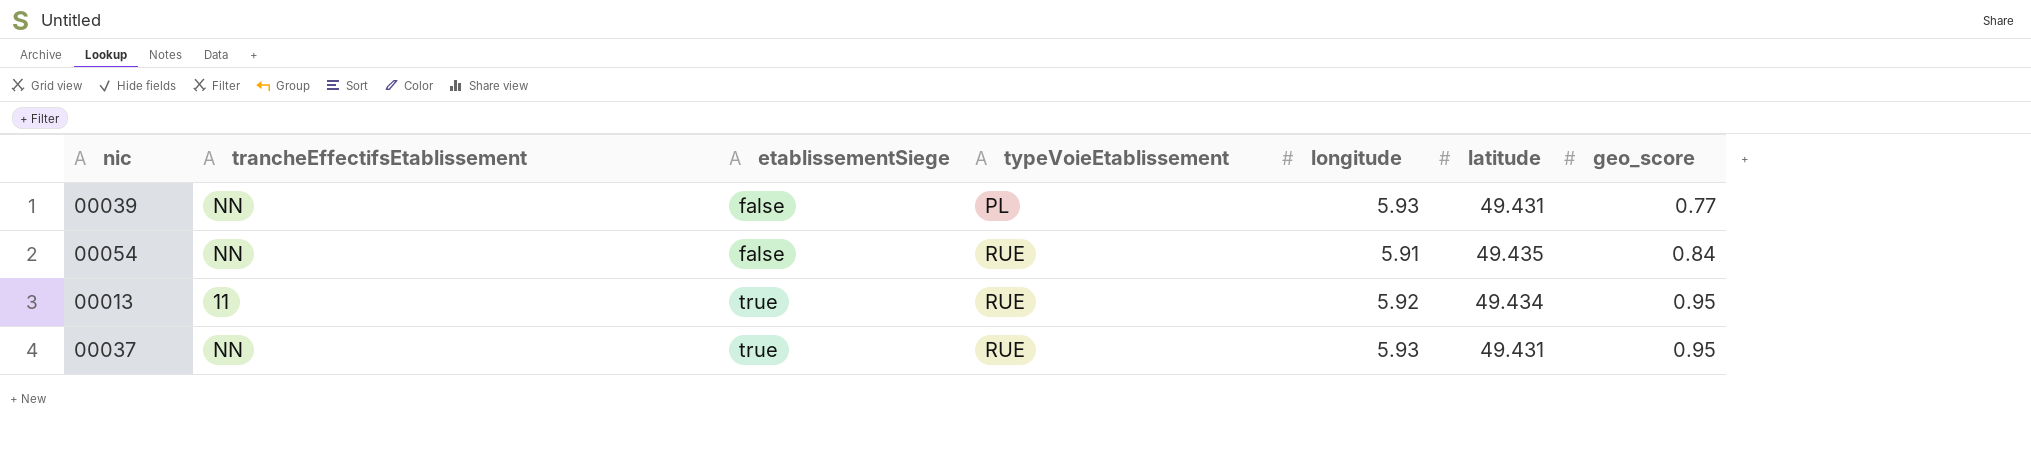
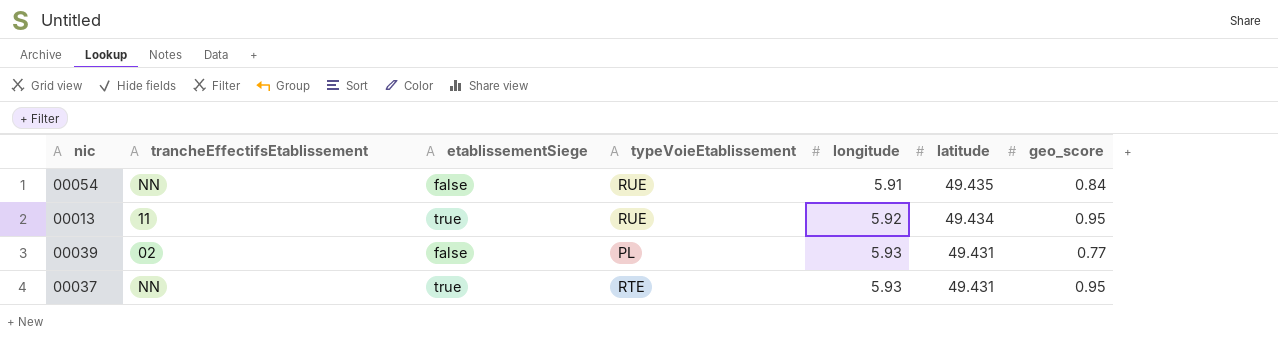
row order: etablissementSiege ascending -> longitude ascending
00039 | trancheEffectifsEtablissement: NN -> 02
00037 | typeVoieEtablissement: RUE -> RTE

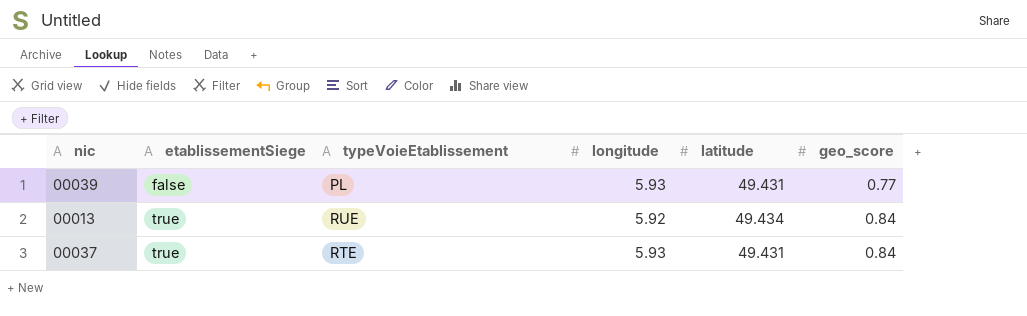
row order: longitude ascending -> etablissementSiege ascending
column trancheEffectifsEtablissement | position: 2 -> none
row 00054: NN | false | RUE | 5.91 | 49.435 | 0.84 -> none
00013 | geo_score: 0.95 -> 0.84
00037 | geo_score: 0.95 -> 0.84

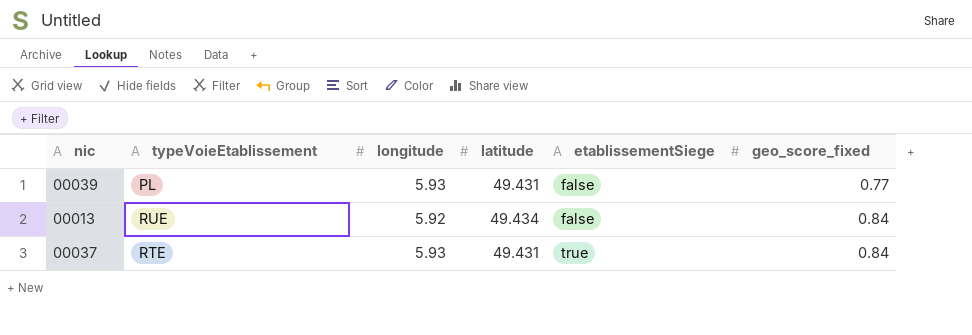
column etablissementSiege | position: 2 -> 5
column name: geo_score -> geo_score_fixed
00013 | etablissementSiege: true -> false

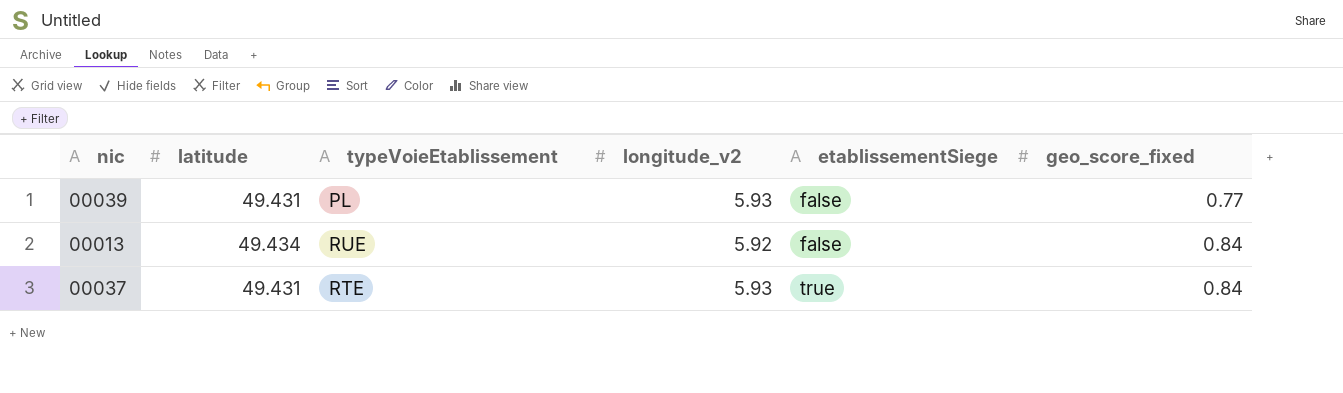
column latitude | position: 4 -> 2
column name: longitude -> longitude_v2

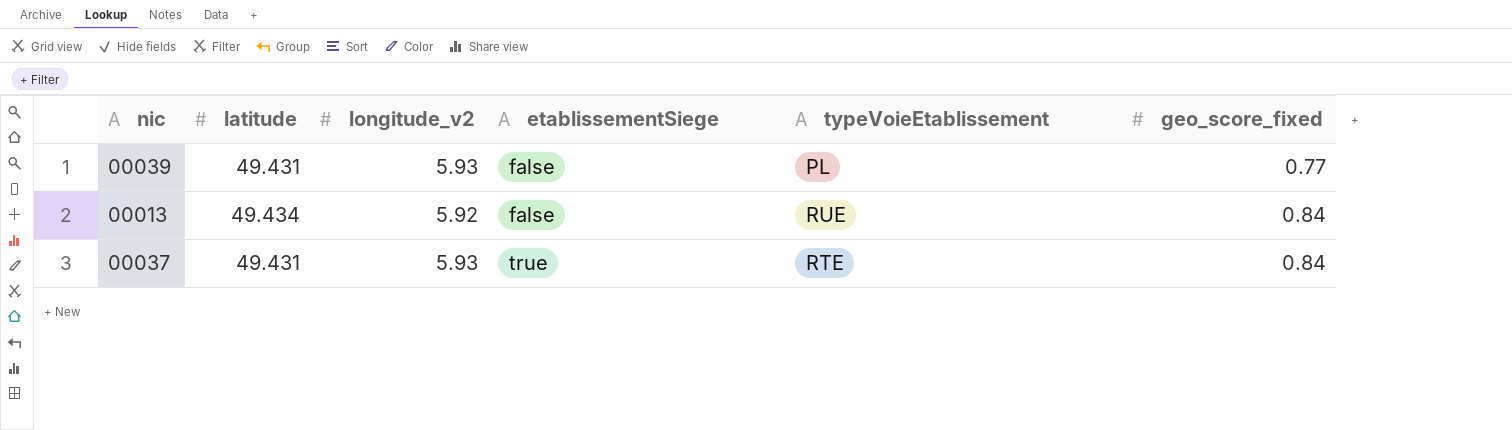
column typeVoieEtablissement | position: 3 -> 5

